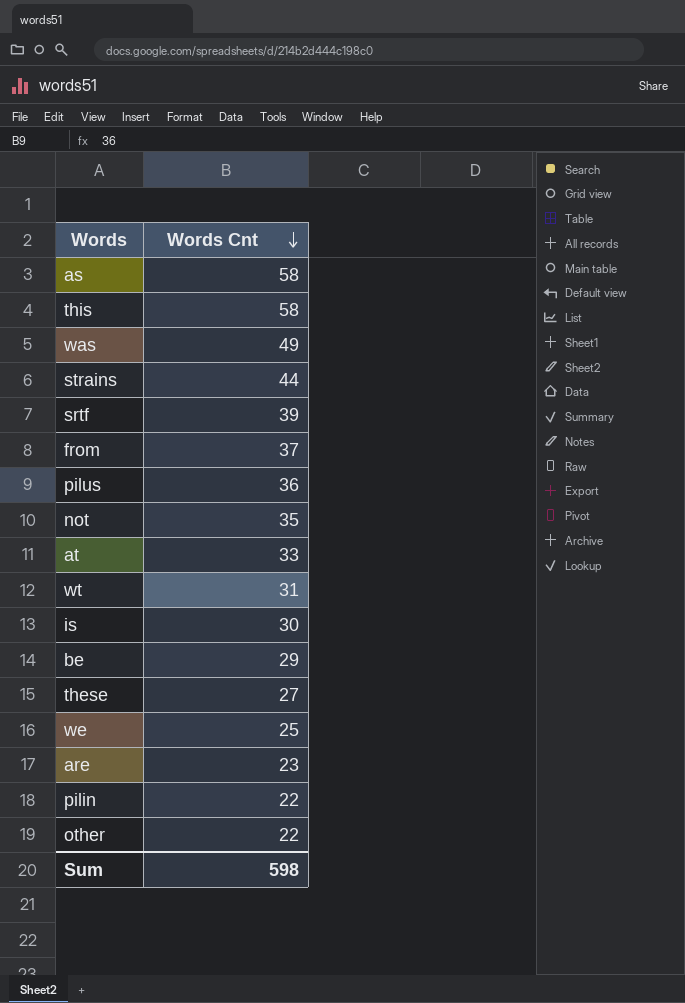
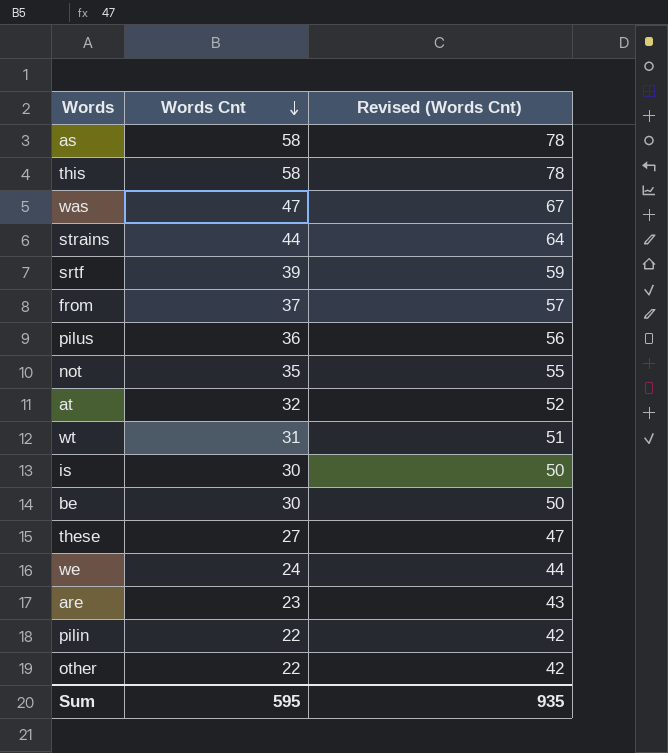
column Revised (Words Cnt) | formula: none -> [Words Cnt] + 20
was | Words Cnt: 49 -> 47
at | Words Cnt: 33 -> 32
be | Words Cnt: 29 -> 30
we | Words Cnt: 25 -> 24
Sum | Words Cnt: 598 -> 595

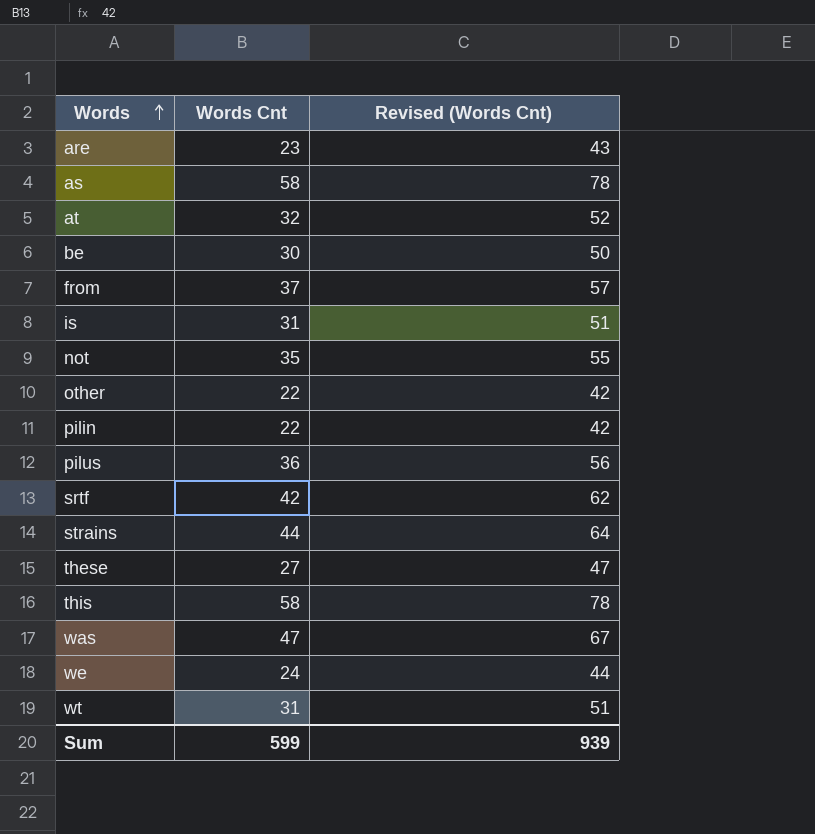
row order: Words Cnt descending -> Words ascending
is | Words Cnt: 30 -> 31
is | Revised (Words Cnt): 50 -> 51
srtf | Words Cnt: 39 -> 42
srtf | Revised (Words Cnt): 59 -> 62
Sum | Words Cnt: 595 -> 599
Sum | Revised (Words Cnt): 935 -> 939

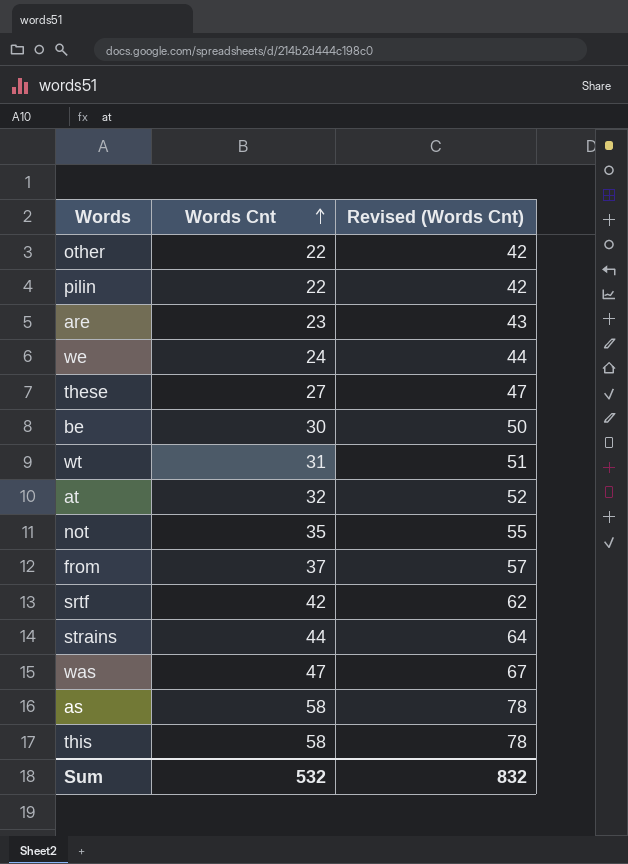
row order: Words ascending -> Words Cnt ascending
row is: 31 | 51 -> none
row pilus: 36 | 56 -> none
Sum | Words Cnt: 599 -> 532
Sum | Revised (Words Cnt): 939 -> 832

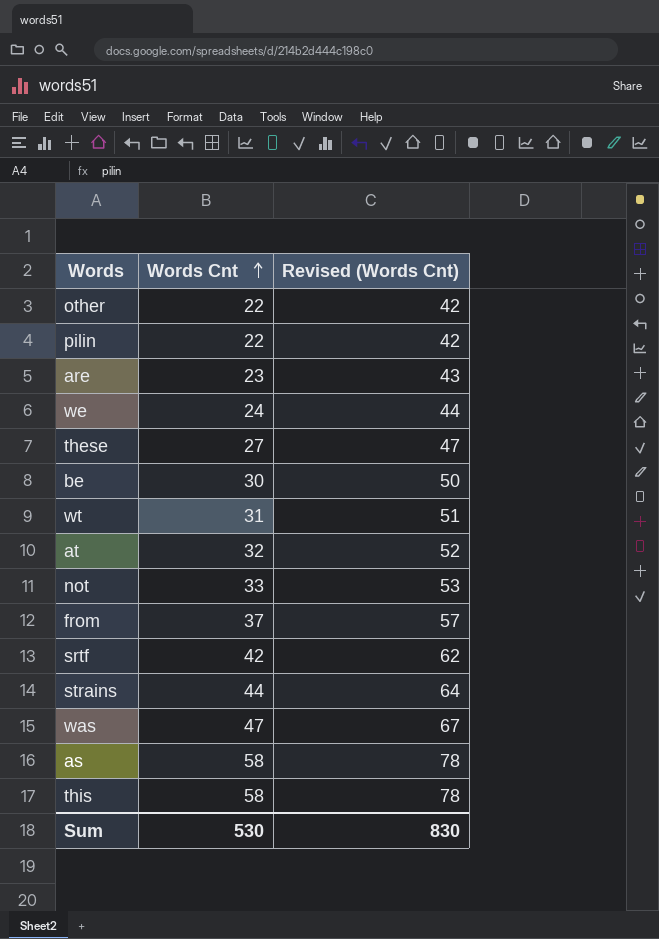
not | Words Cnt: 35 -> 33
not | Revised (Words Cnt): 55 -> 53
Sum | Words Cnt: 532 -> 530
Sum | Revised (Words Cnt): 832 -> 830

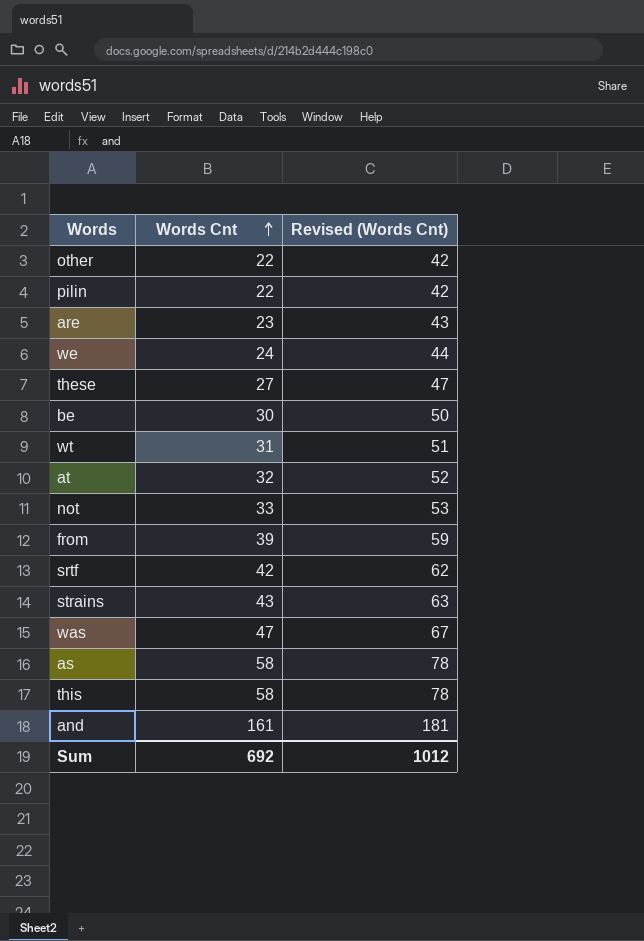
from | Words Cnt: 37 -> 39
from | Revised (Words Cnt): 57 -> 59
strains | Words Cnt: 44 -> 43
strains | Revised (Words Cnt): 64 -> 63
row and: none -> 161 | 181
Sum | Words Cnt: 530 -> 692
Sum | Revised (Words Cnt): 830 -> 1012

